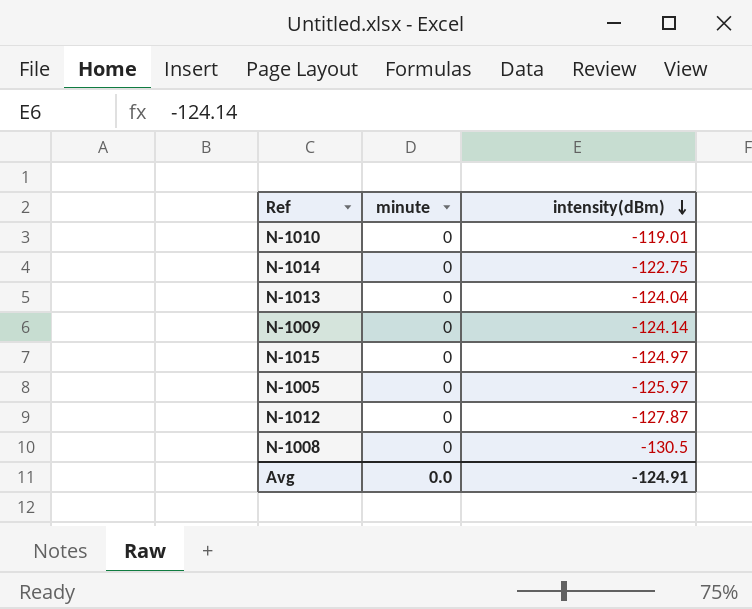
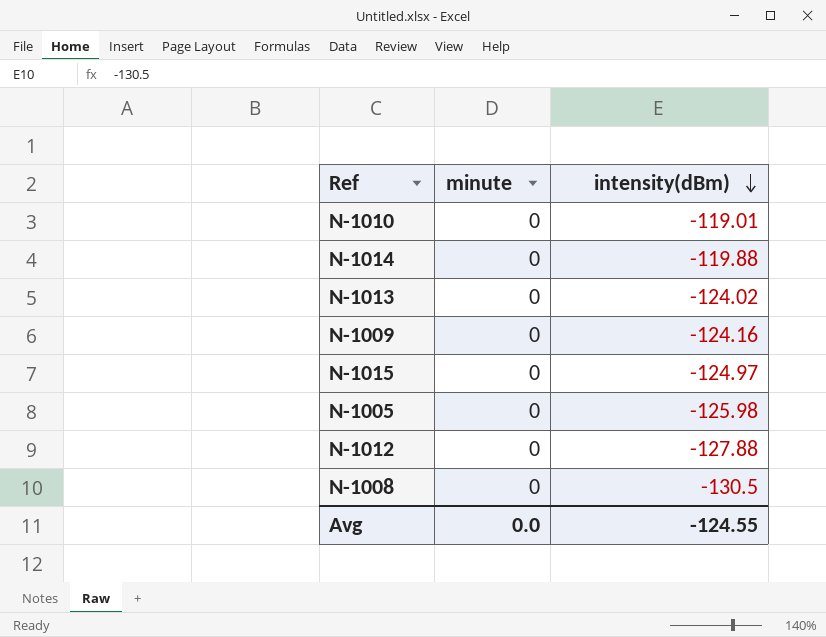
N-1014 | intensity(dBm): -122.75 -> -119.88
N-1013 | intensity(dBm): -124.04 -> -124.02
N-1009 | intensity(dBm): -124.14 -> -124.16
N-1005 | intensity(dBm): -125.97 -> -125.98
N-1012 | intensity(dBm): -127.87 -> -127.88
Avg | intensity(dBm): -124.91 -> -124.55

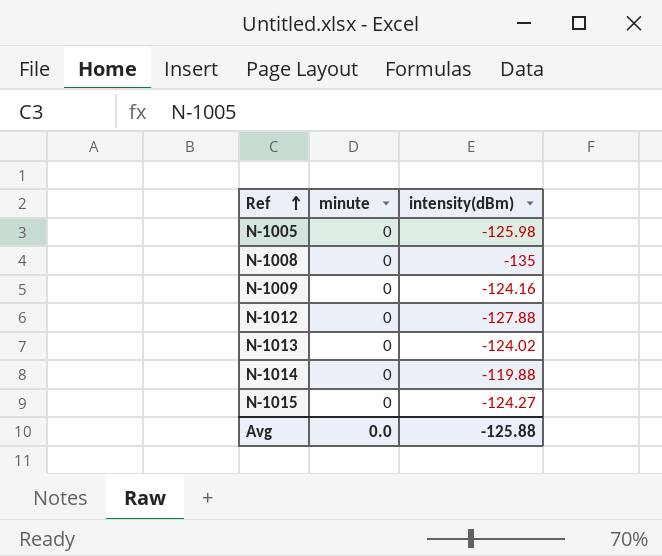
row order: intensity(dBm) descending -> Ref ascending
row N-1010: 0 | -119.01 -> none
N-1008 | intensity(dBm): -130.5 -> -135
N-1015 | intensity(dBm): -124.97 -> -124.27
Avg | intensity(dBm): -124.55 -> -125.88

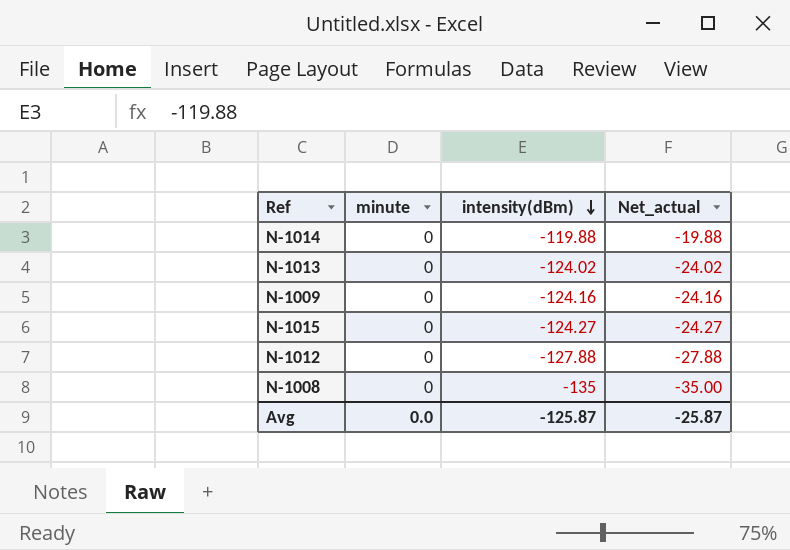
row order: Ref ascending -> intensity(dBm) descending
column Net_actual | formula: none -> [intensity(dBm)] + 100
row N-1005: 0 | -125.98 -> none
Avg | intensity(dBm): -125.88 -> -125.87

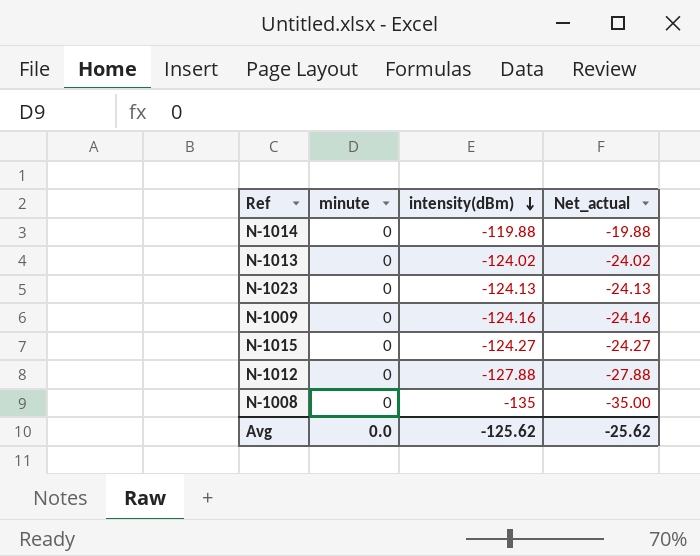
row N-1023: none -> 0 | -124.13 | -24.13
Avg | intensity(dBm): -125.87 -> -125.62
Avg | Net_actual: -25.87 -> -25.62

